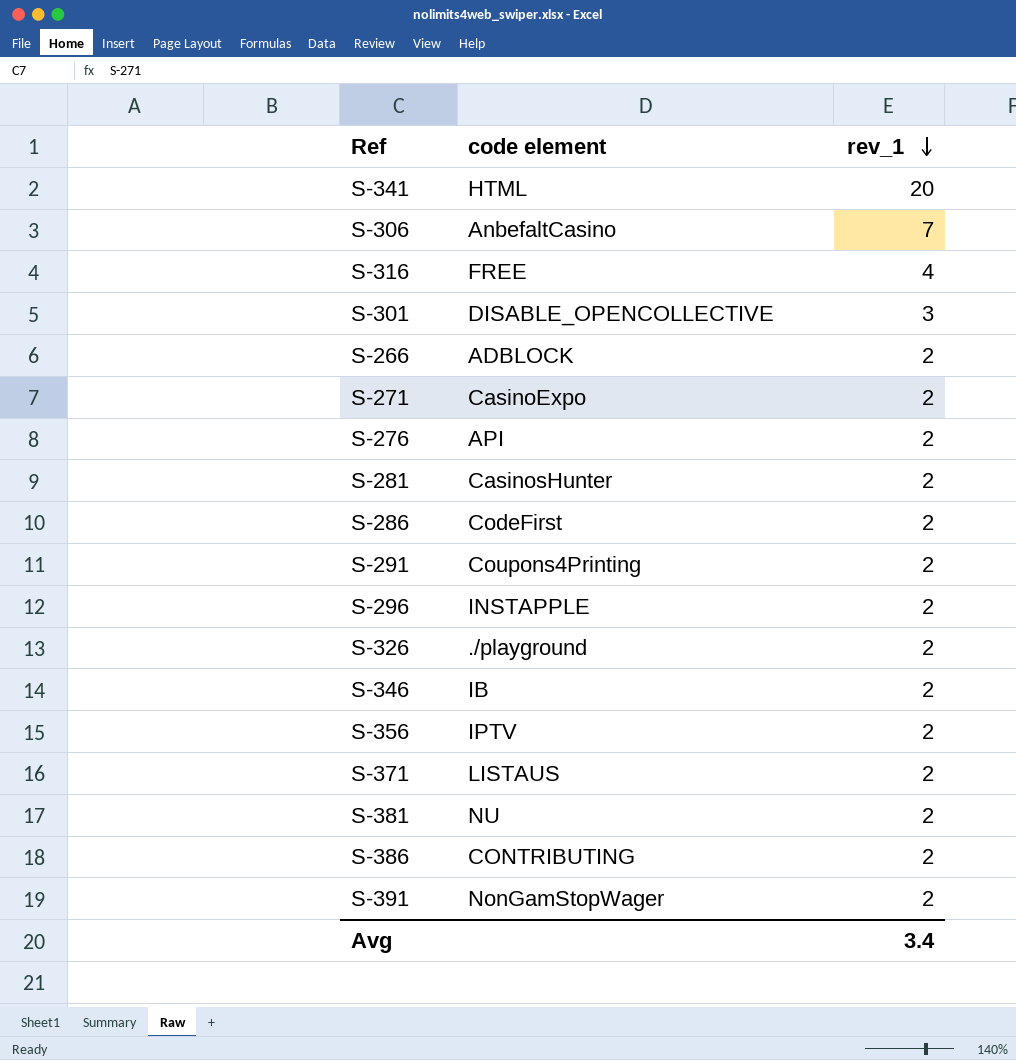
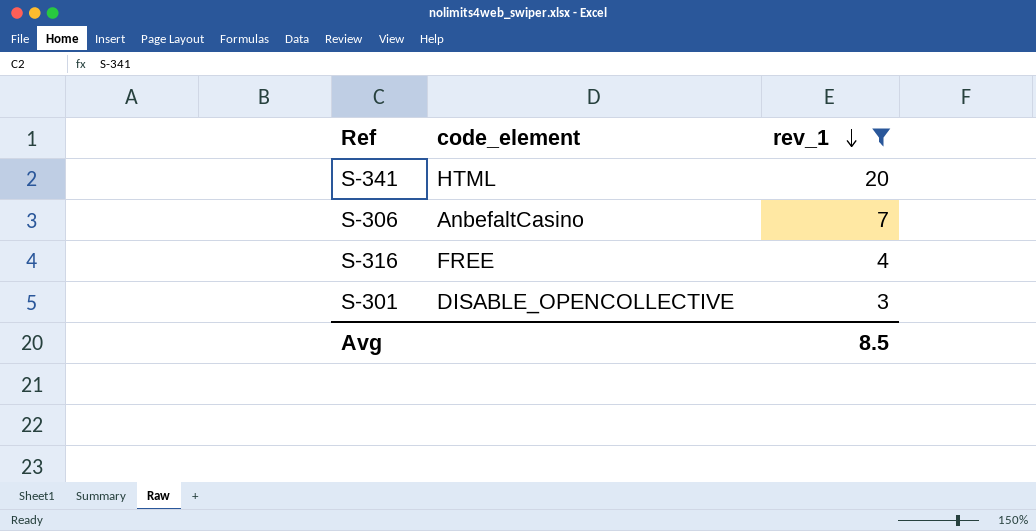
filter: none -> rev_1 != 2
column name: code element -> code_element
Avg | rev_1: 3.4 -> 8.5

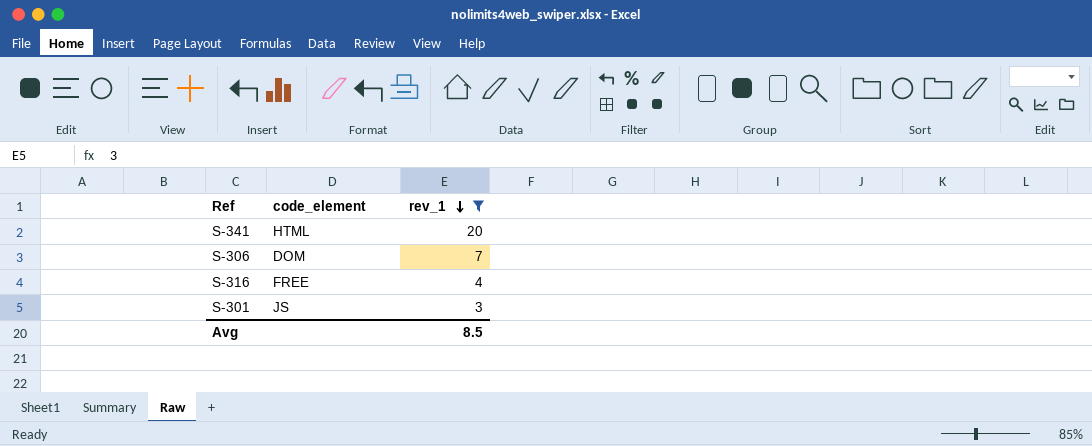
S-306 | code_element: AnbefaltCasino -> DOM
S-301 | code_element: DISABLE_OPENCOLLECTIVE -> JS

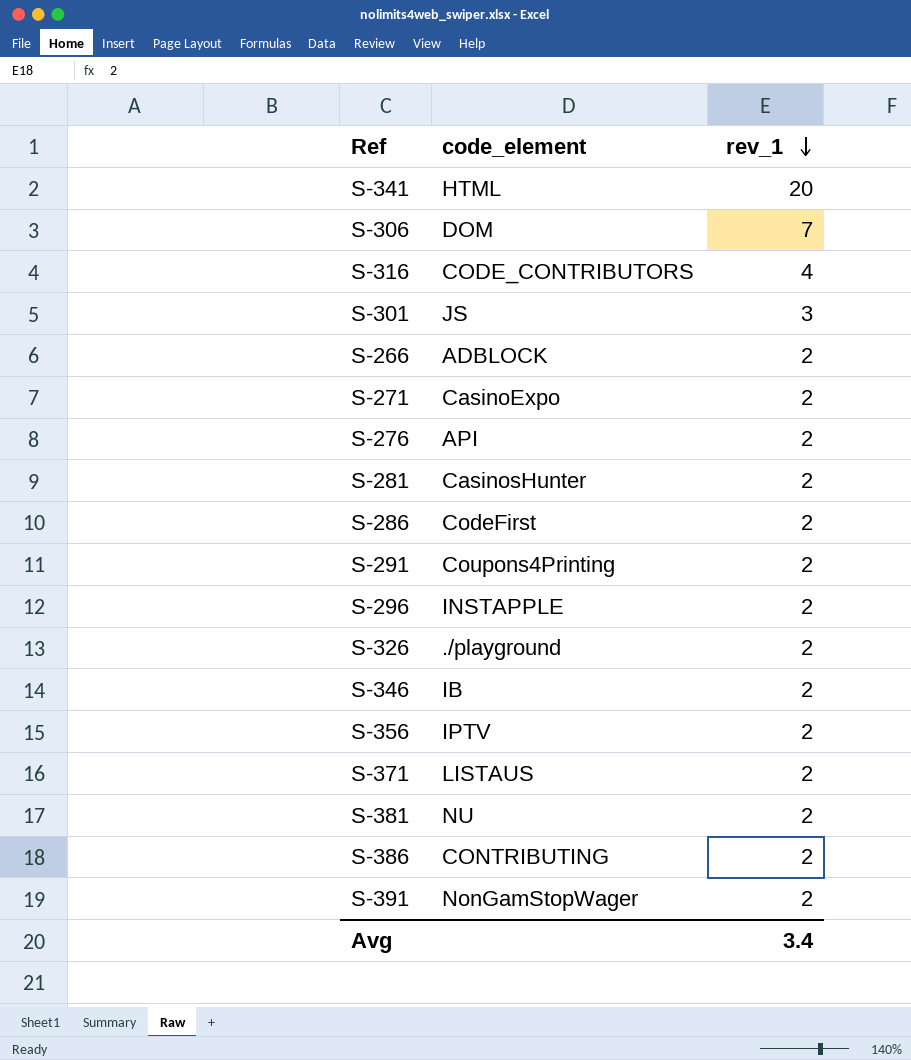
filter: rev_1 != 2 -> none
S-316 | code_element: FREE -> CODE_CONTRIBUTORS
Avg | rev_1: 8.5 -> 3.4

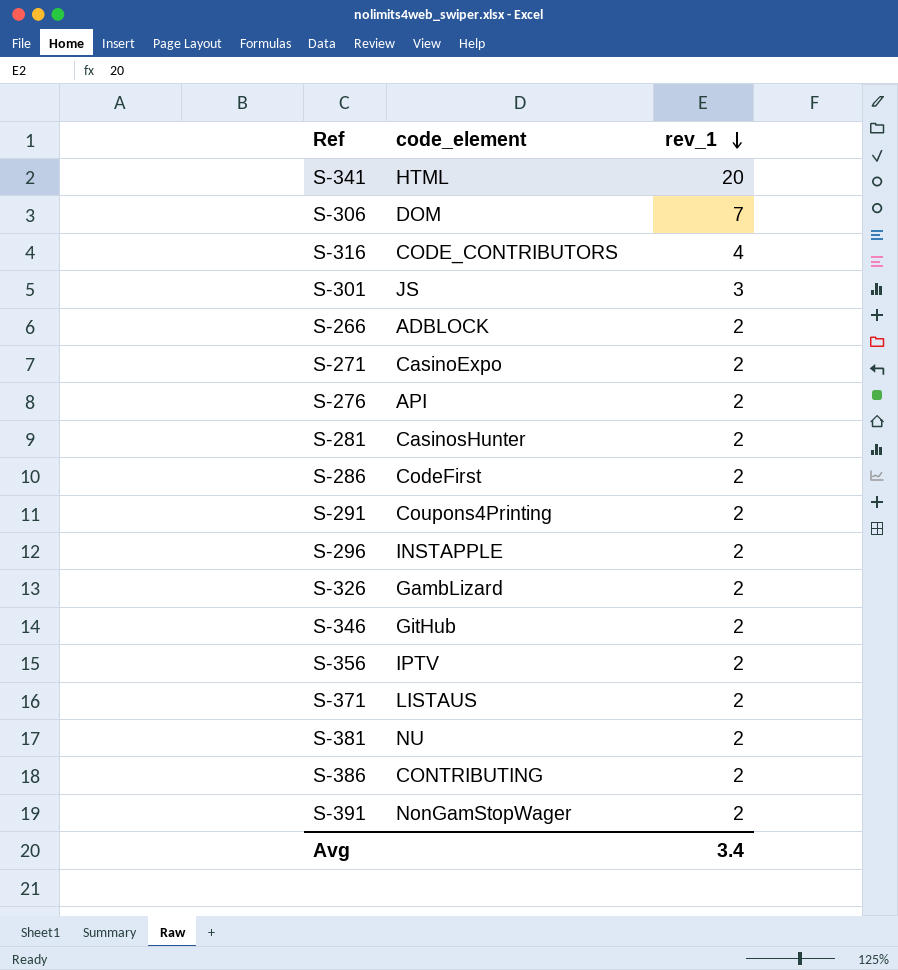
S-326 | code_element: ./playground -> GambLizard
S-346 | code_element: IB -> GitHub

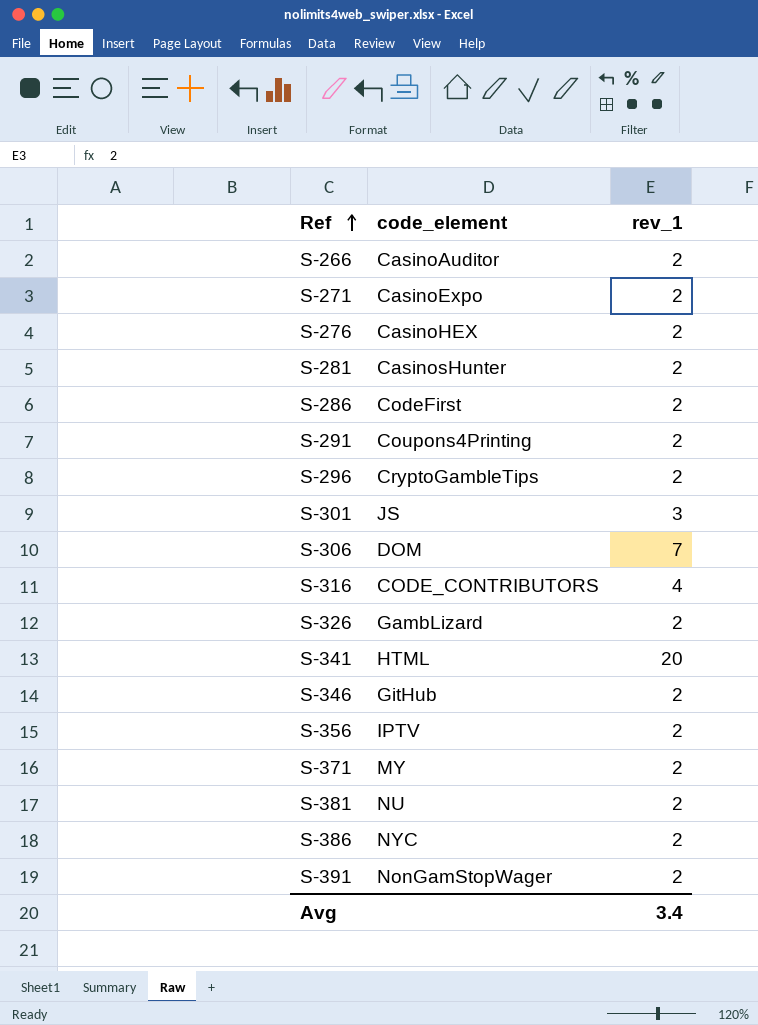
row order: rev_1 descending -> Ref ascending
S-266 | code_element: ADBLOCK -> CasinoAuditor
S-276 | code_element: API -> CasinoHEX
S-296 | code_element: INSTAPPLE -> CryptoGambleTips
S-371 | code_element: LISTAUS -> MY
S-386 | code_element: CONTRIBUTING -> NYC

